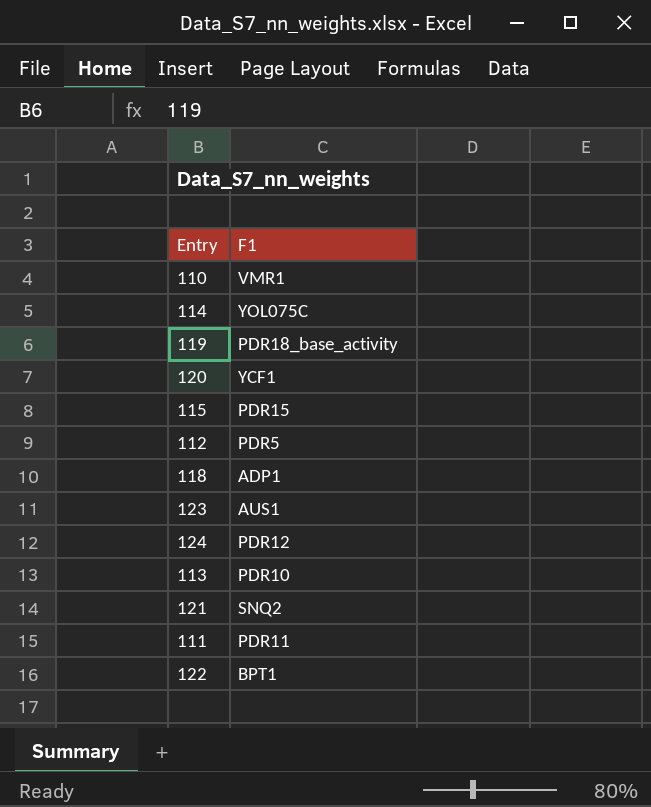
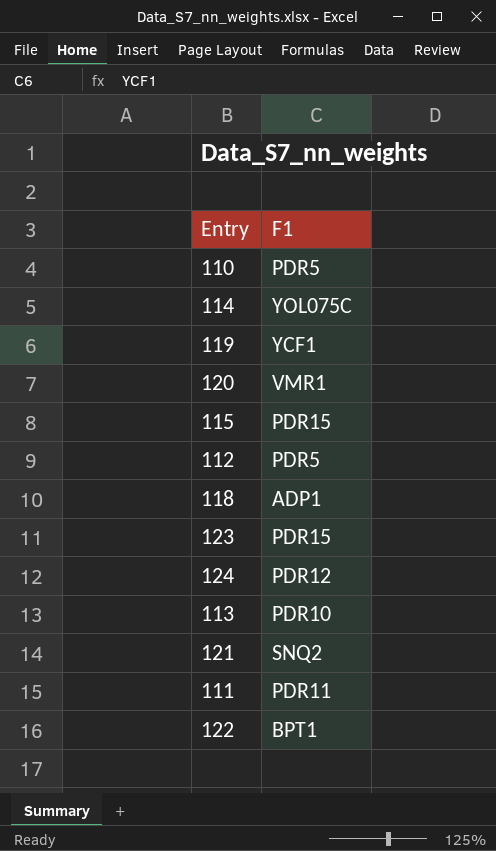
110 | F1: VMR1 -> PDR5
119 | F1: PDR18_base_activity -> YCF1
120 | F1: YCF1 -> VMR1
123 | F1: AUS1 -> PDR15

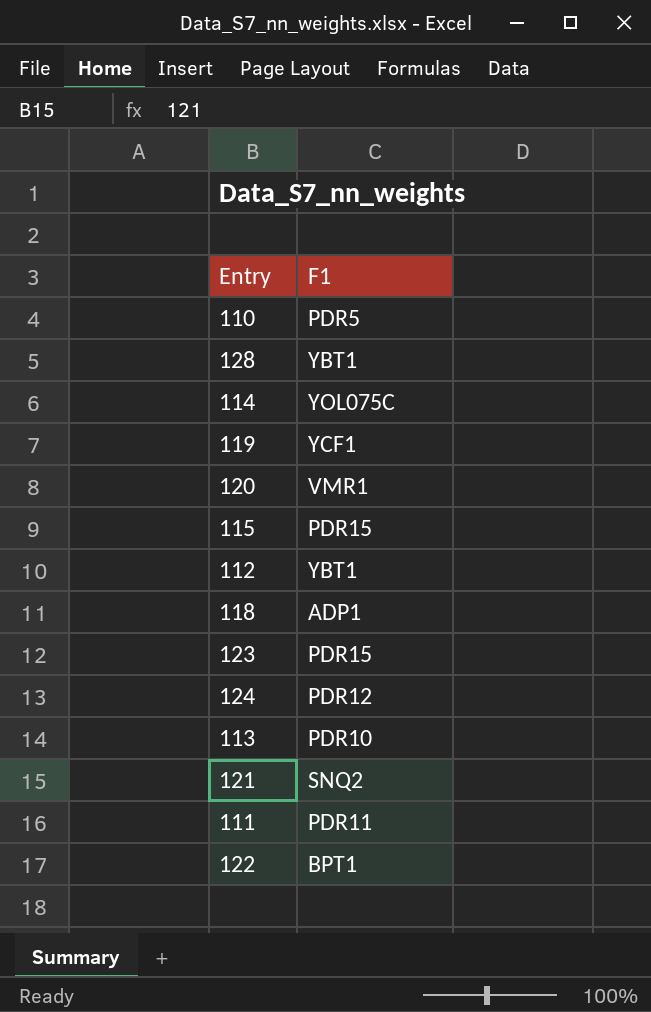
row 128: none -> YBT1
112 | F1: PDR5 -> YBT1

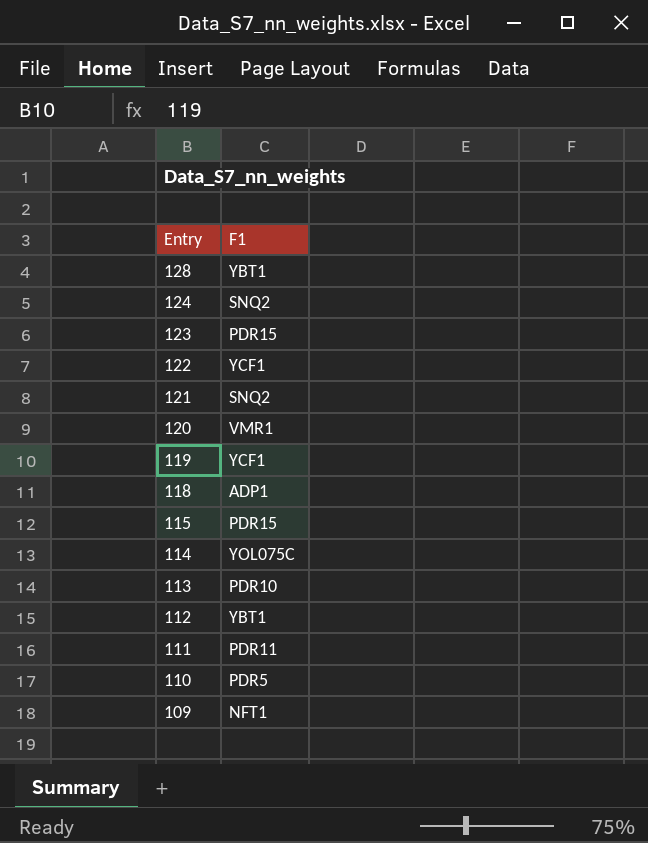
row order: none -> Entry descending
124 | F1: PDR12 -> SNQ2
122 | F1: BPT1 -> YCF1
row 109: none -> NFT1

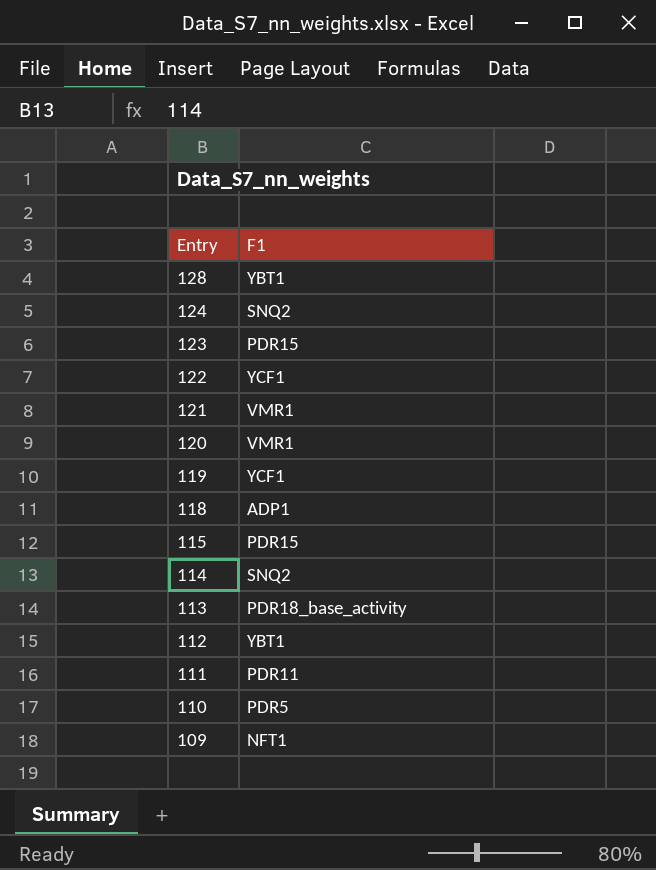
121 | F1: SNQ2 -> VMR1
114 | F1: YOL075C -> SNQ2
113 | F1: PDR10 -> PDR18_base_activity

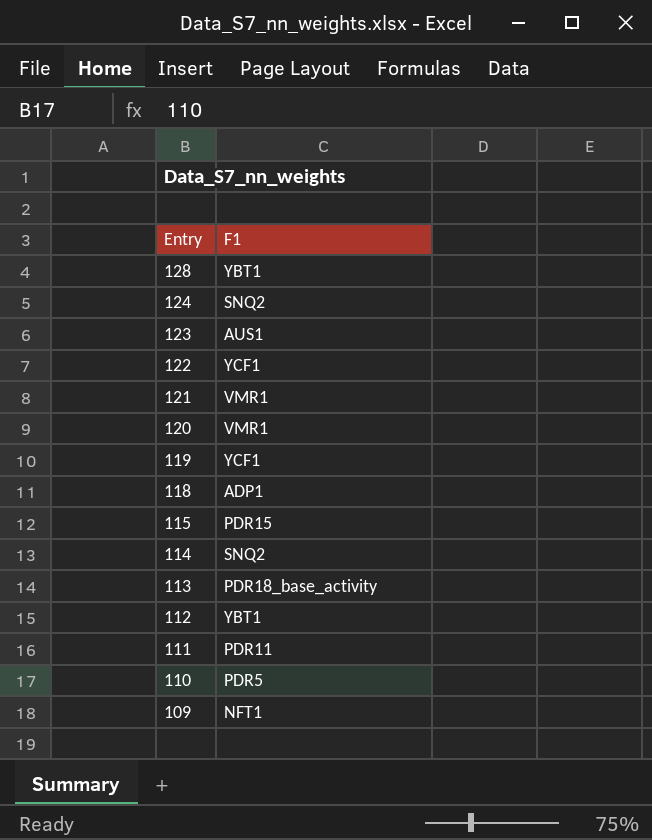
123 | F1: PDR15 -> AUS1

